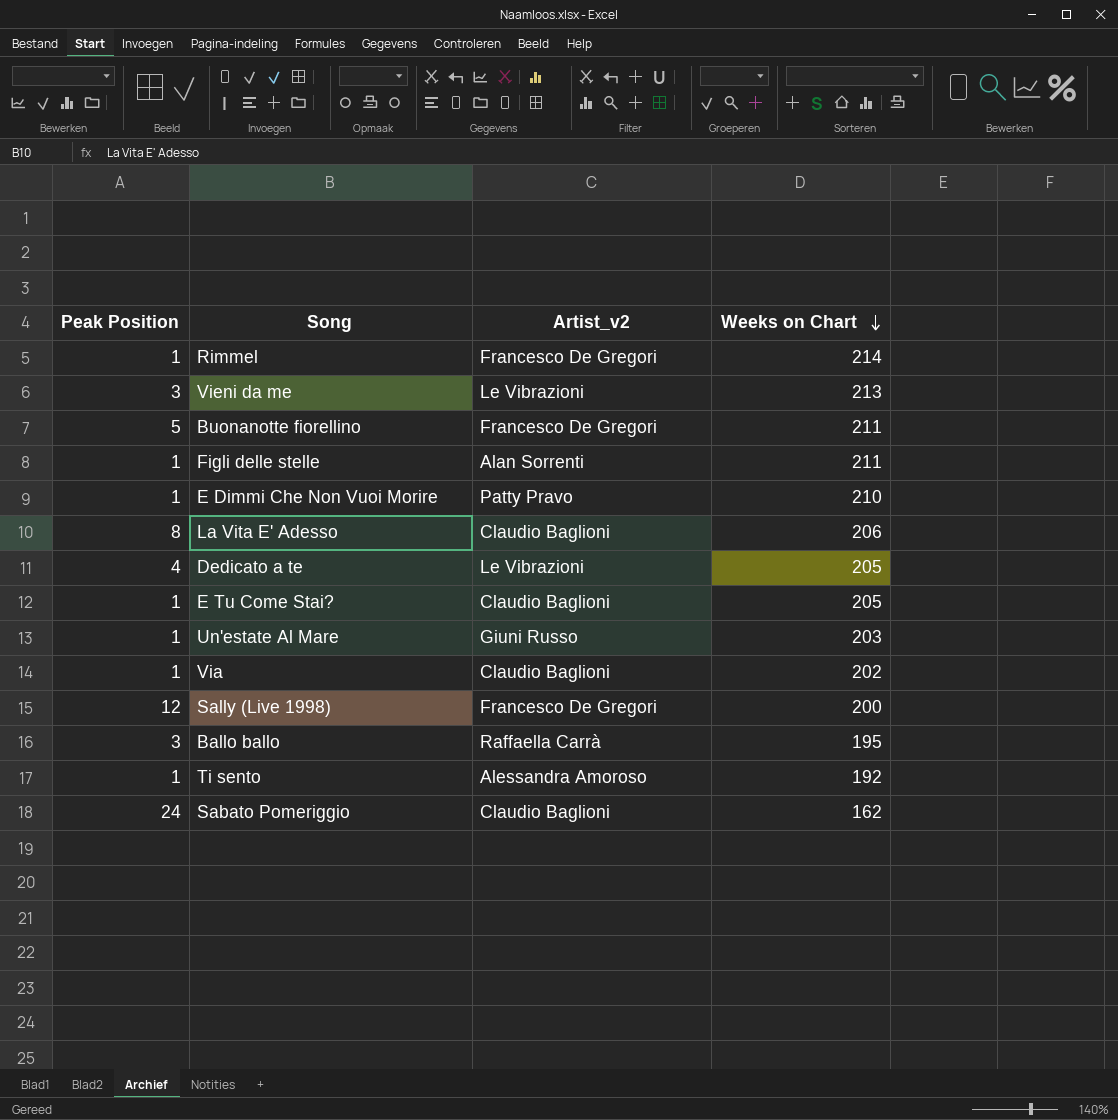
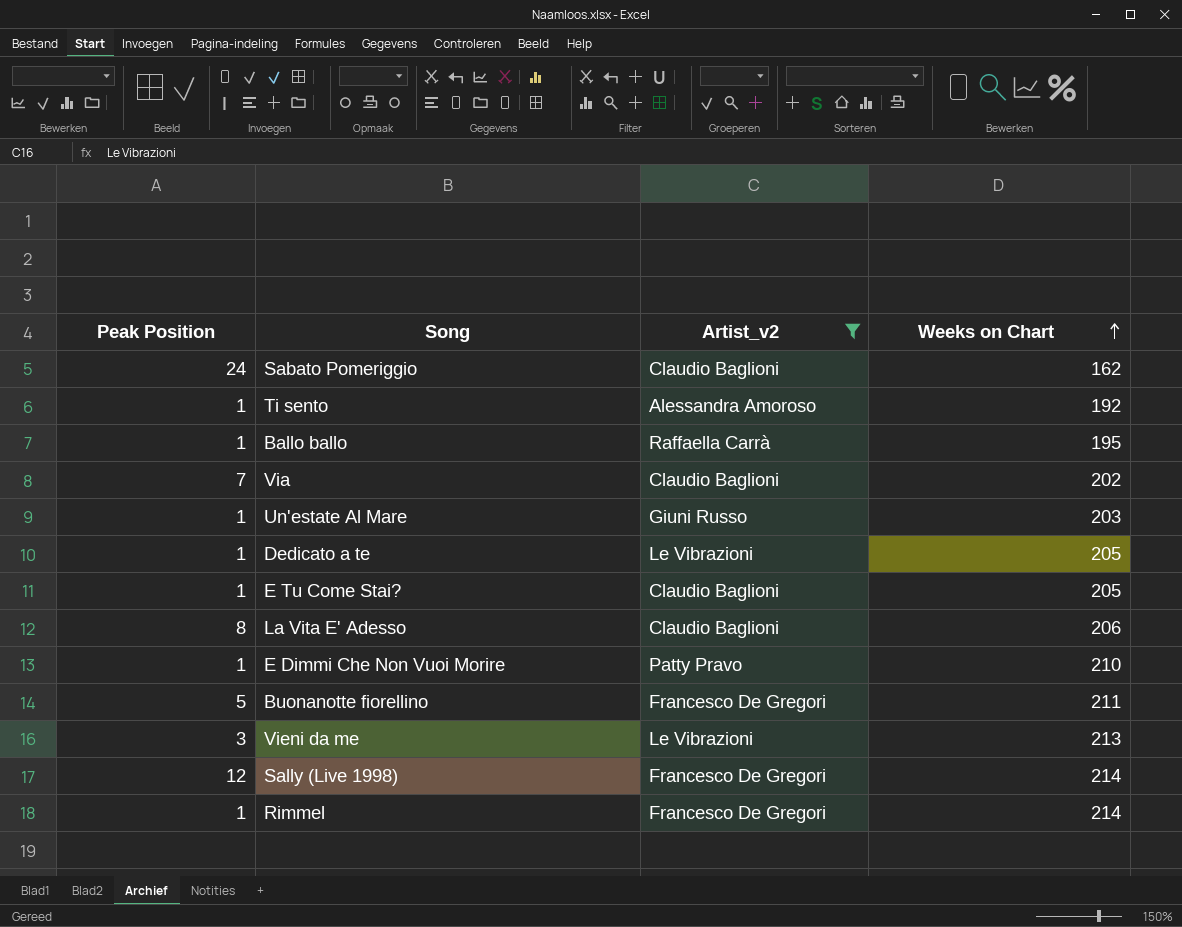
filter: none -> Artist_v2 != Alan Sorrenti
row order: Weeks on Chart descending -> Weeks on Chart ascending
Ballo ballo | Peak Position: 3 -> 1
Via | Peak Position: 1 -> 7
Dedicato a te | Peak Position: 4 -> 1
Sally (Live 1998) | Weeks on Chart: 200 -> 214

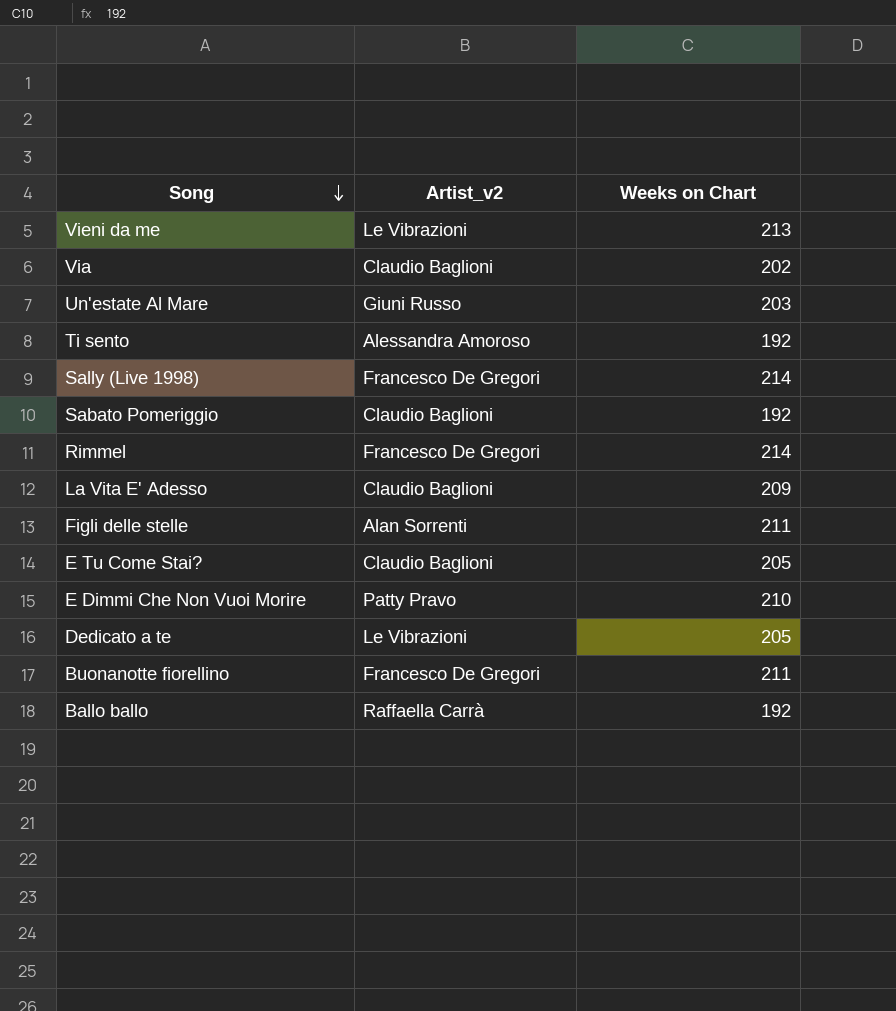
filter: Artist_v2 != Alan Sorrenti -> none
row order: Weeks on Chart ascending -> Song descending
column Peak Position | position: 1 -> none
Sabato Pomeriggio | Weeks on Chart: 162 -> 192
La Vita E' Adesso | Weeks on Chart: 206 -> 209
Ballo ballo | Weeks on Chart: 195 -> 192

